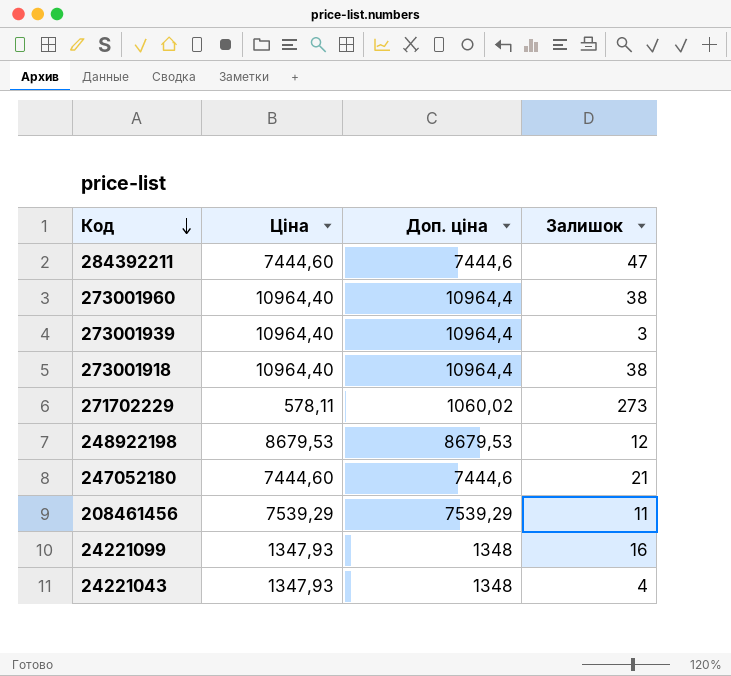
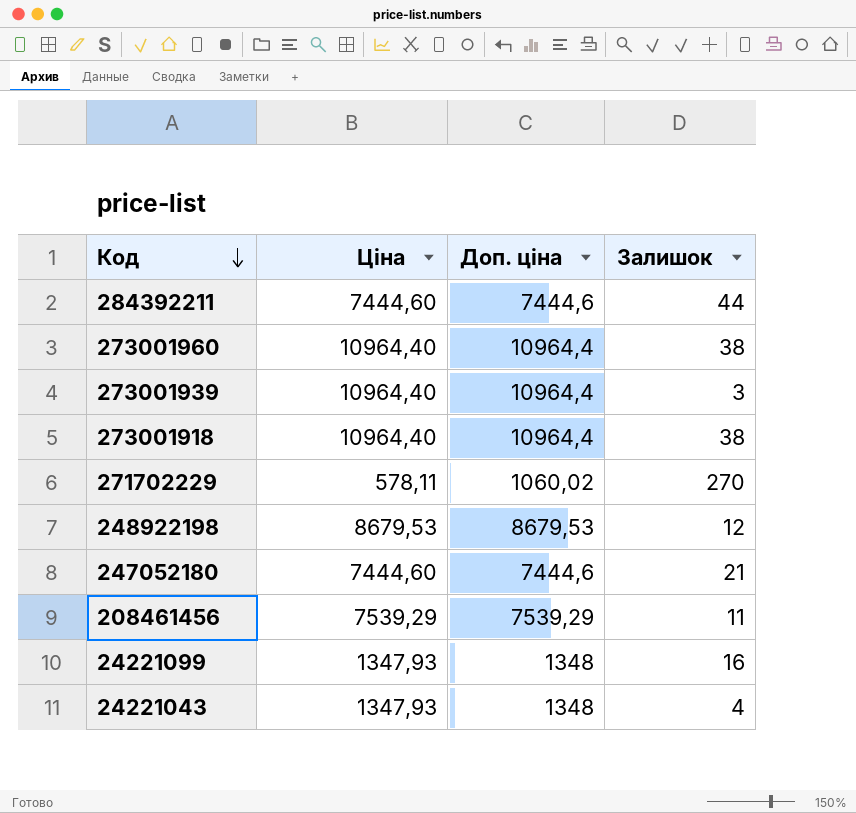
284392211 | Залишок: 47 -> 44
271702229 | Залишок: 273 -> 270

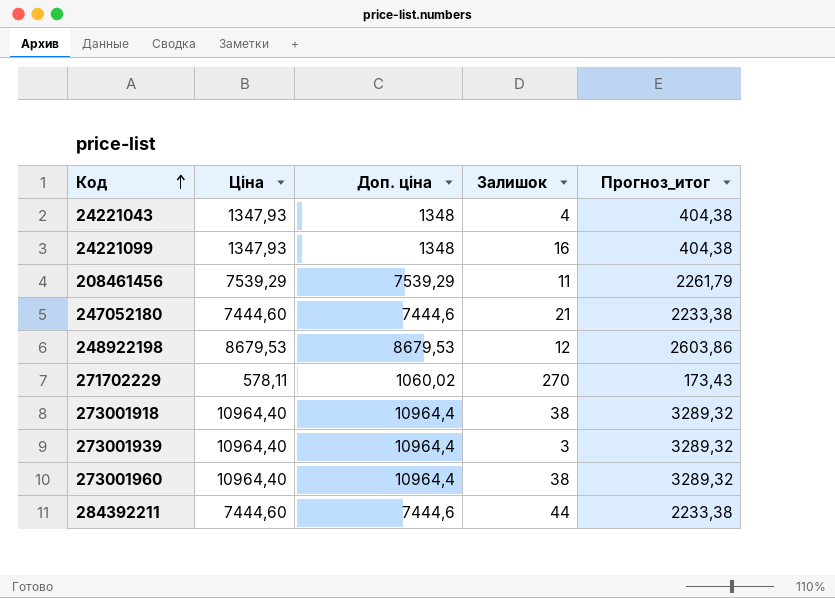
row order: Код descending -> Код ascending
column Прогноз_итог | formula: none -> [Ціна] * 0,3

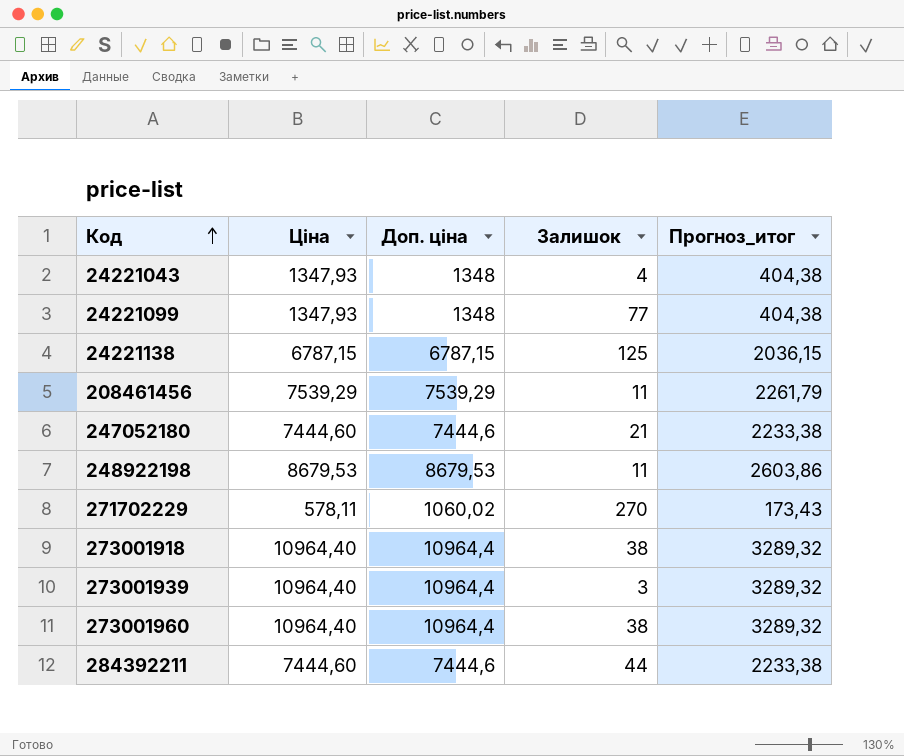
24221099 | Залишок: 16 -> 77
row 24221138: none -> 6787,15 | 6787,15 | 125 | 2036,15
248922198 | Залишок: 12 -> 11

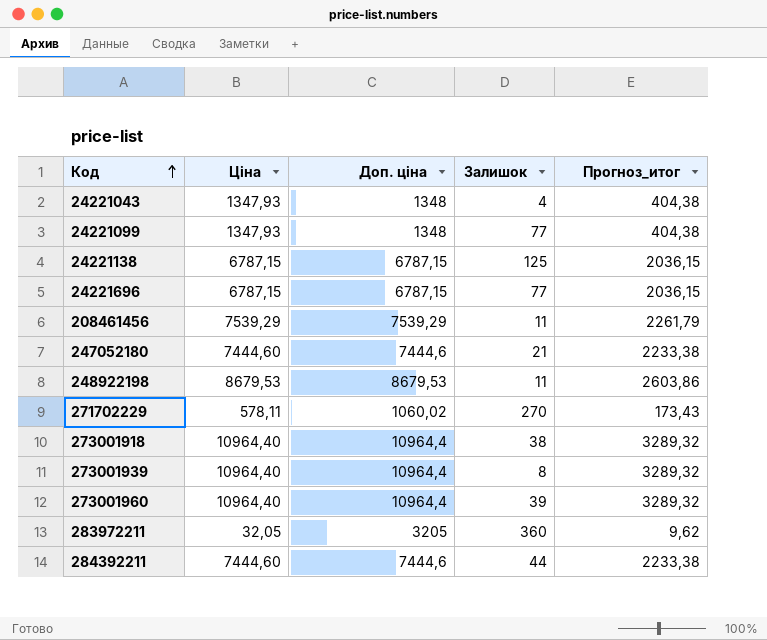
row 24221696: none -> 6787,15 | 6787,15 | 77 | 2036,15
273001939 | Залишок: 3 -> 8
273001960 | Залишок: 38 -> 39
row 283972211: none -> 32,05 | 3205 | 360 | 9,62

